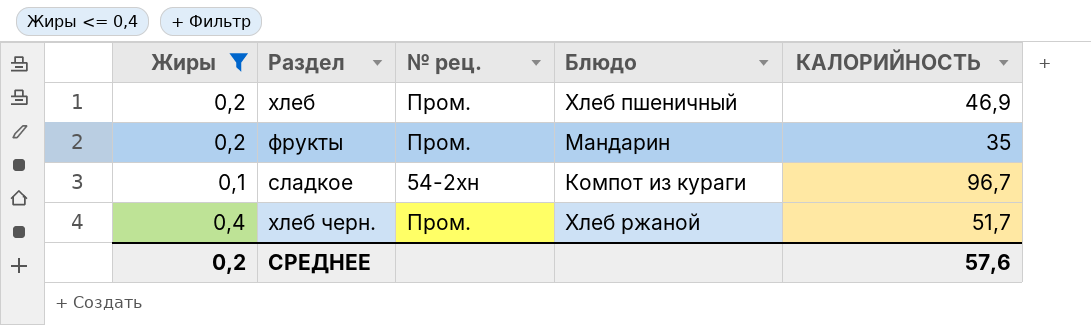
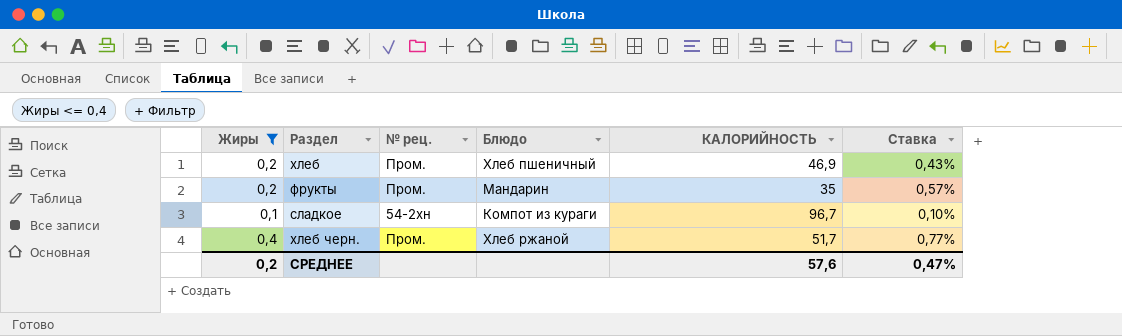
column Ставка | formula: none -> [Жиры] / [КАЛОРИЙНОСТЬ]

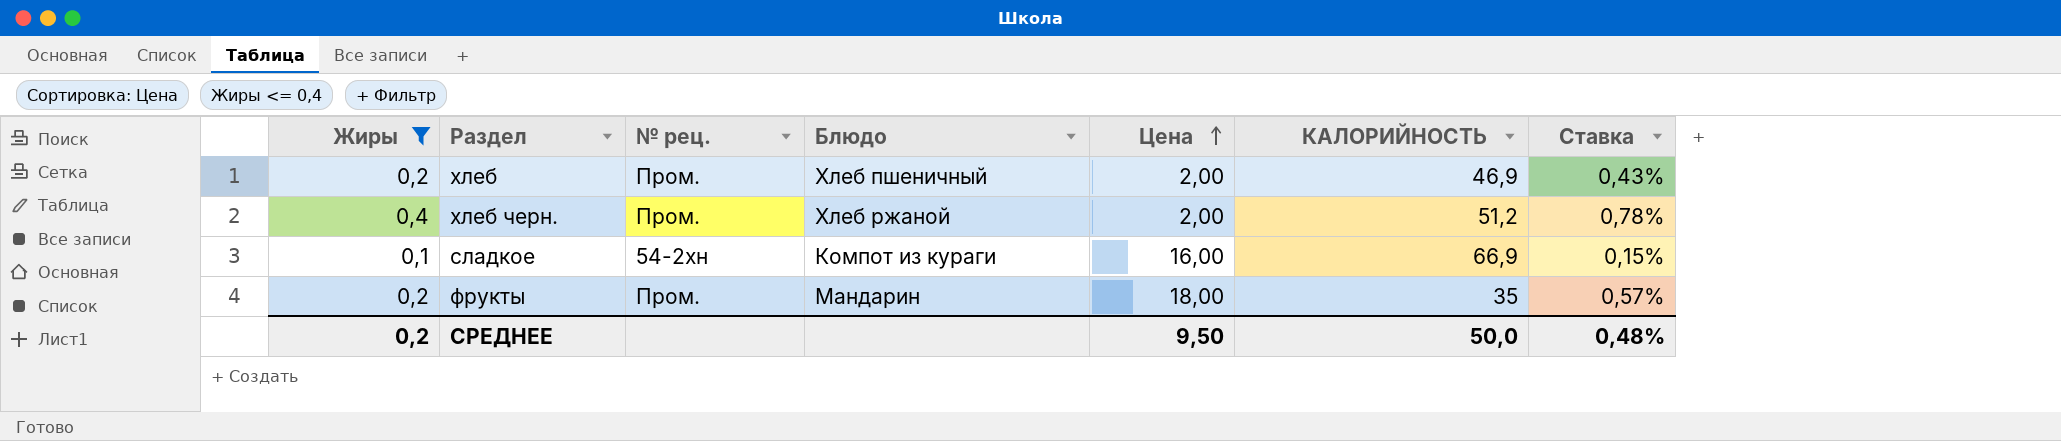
row order: none -> Цена ascending
column Цена | position: none -> 5
хлеб черн. | КАЛОРИЙНОСТЬ: 51,7 -> 51,2
хлеб черн. | Ставка: 0,77% -> 0,78%
сладкое | КАЛОРИЙНОСТЬ: 96,7 -> 66,9
сладкое | Ставка: 0,10% -> 0,15%
СРЕДНЕЕ | КАЛОРИЙНОСТЬ: 57,6 -> 50,0
СРЕДНЕЕ | Ставка: 0,47% -> 0,48%

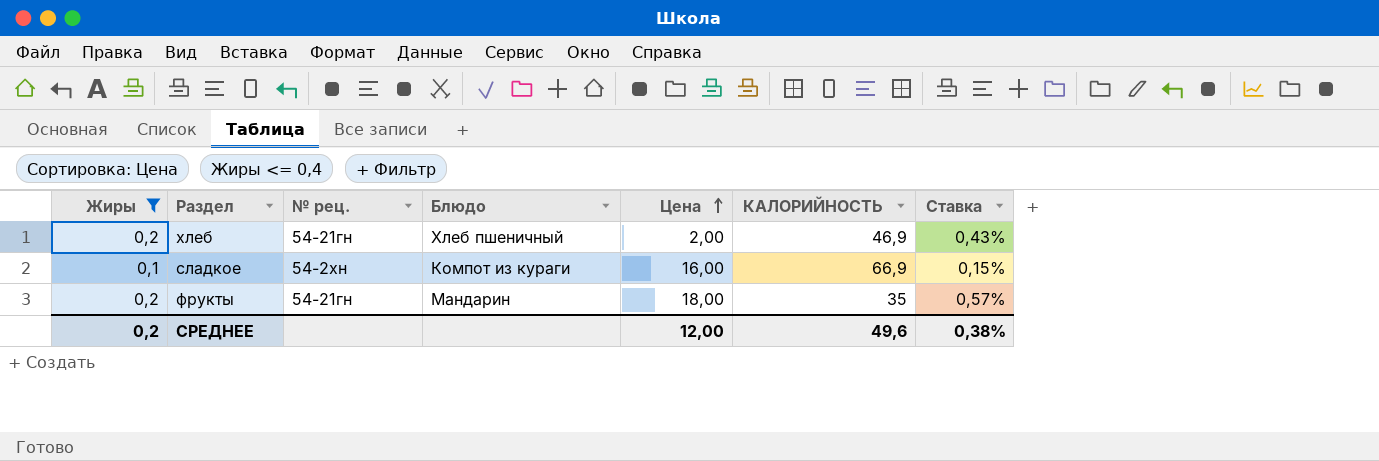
row хлеб черн.: 0,4 | Пром. | Хлеб ржаной | 2,00 | 51,2 | 0,78% -> none
хлеб | № рец.: Пром. -> 54-21гн
фрукты | № рец.: Пром. -> 54-21гн
СРЕДНЕЕ | Цена: 9,50 -> 12,00
СРЕДНЕЕ | КАЛОРИЙНОСТЬ: 50,0 -> 49,6
СРЕДНЕЕ | Ставка: 0,48% -> 0,38%

